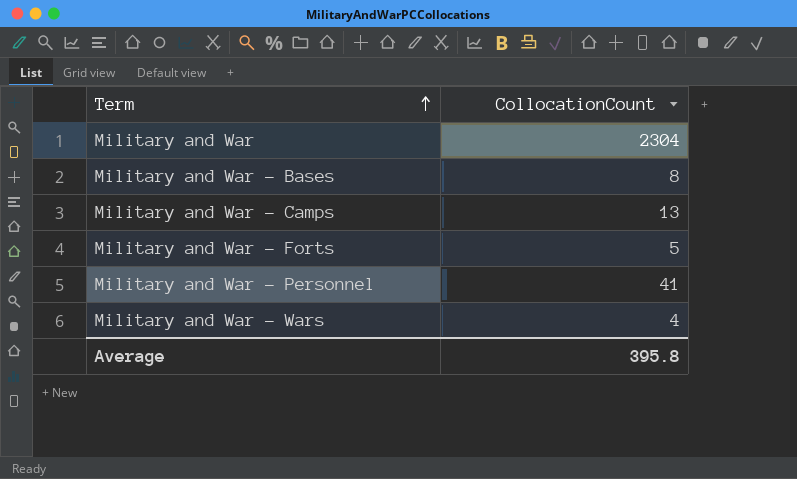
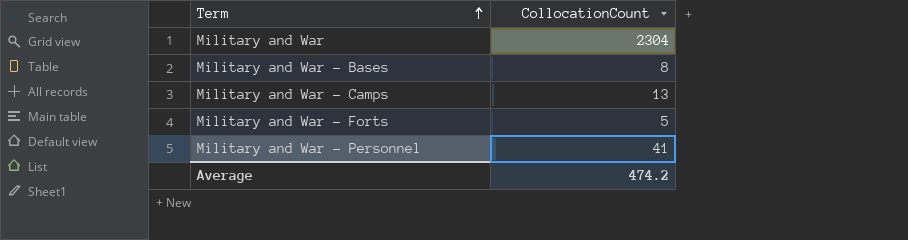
row Military and War - Wars: 4 -> none
Average | CollocationCount: 395.8 -> 474.2

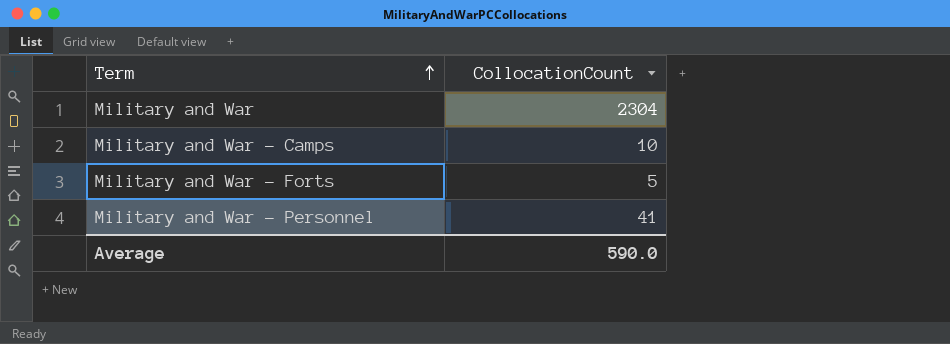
row Military and War - Bases: 8 -> none
Military and War - Camps | CollocationCount: 13 -> 10
Average | CollocationCount: 474.2 -> 590.0

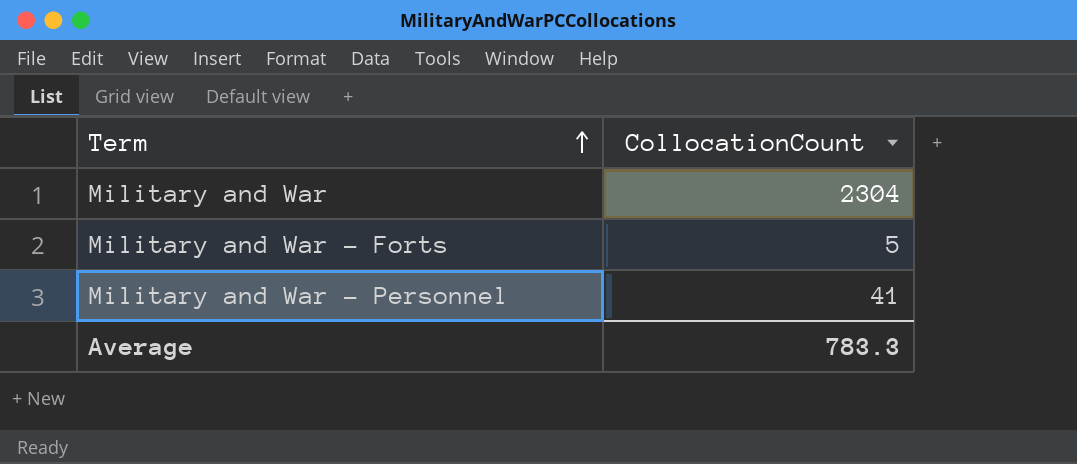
row Military and War - Camps: 10 -> none
Average | CollocationCount: 590.0 -> 783.3

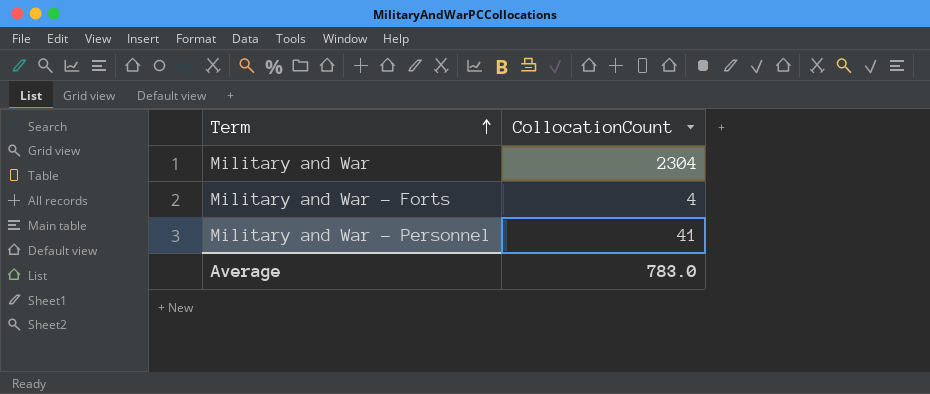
Military and War - Forts | CollocationCount: 5 -> 4
Average | CollocationCount: 783.3 -> 783.0

